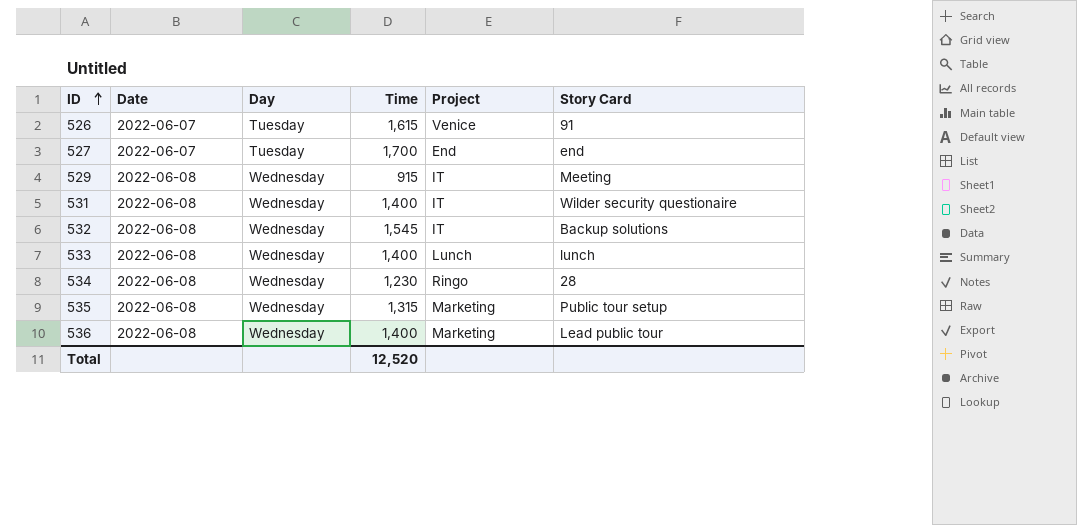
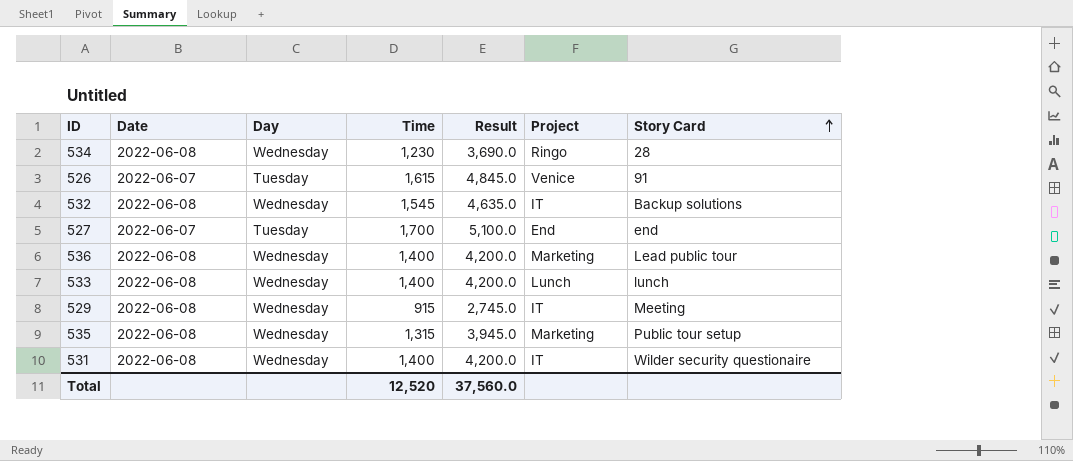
row order: ID ascending -> Story Card ascending
column Result | formula: none -> [Time] * 3

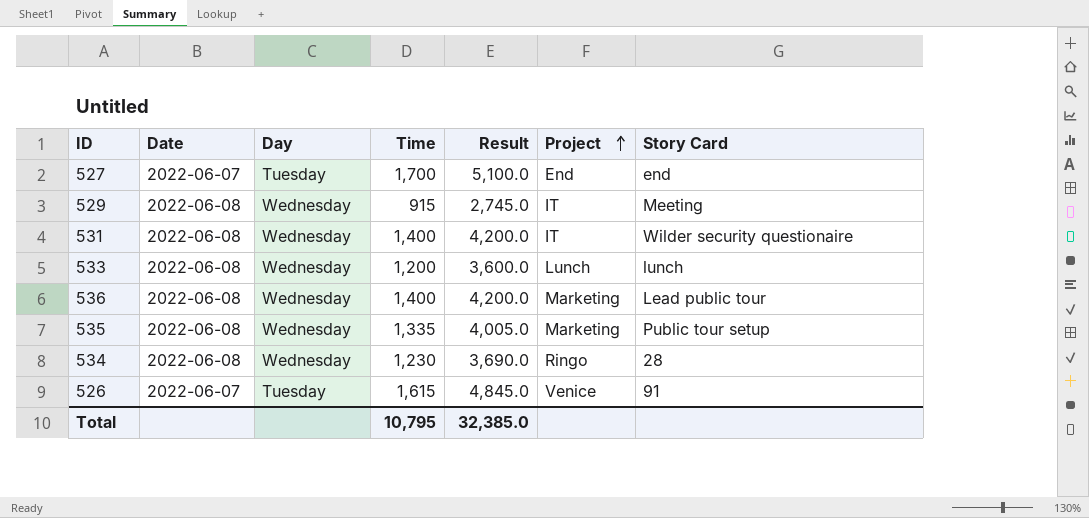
row order: Story Card ascending -> Project ascending
row 532: 2022-06-08 | Wednesday | 1,545 | 4,635.0 | IT | Backup solutions -> none
533 | Time: 1,400 -> 1,200
533 | Result: 4,200.0 -> 3,600.0
535 | Time: 1,315 -> 1,335
535 | Result: 3,945.0 -> 4,005.0
Total | Time: 12,520 -> 10,795
Total | Result: 37,560.0 -> 32,385.0

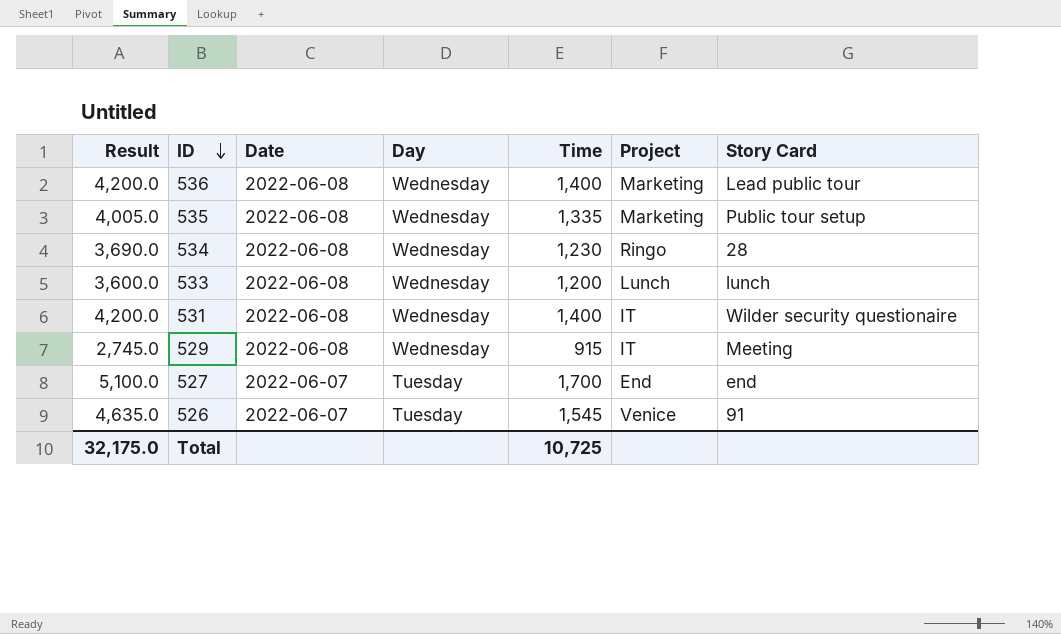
row order: Project ascending -> ID descending
column Result | position: 5 -> 1
526 | Result: 4,845.0 -> 4,635.0
526 | Time: 1,615 -> 1,545
Total | Result: 32,385.0 -> 32,175.0
Total | Time: 10,795 -> 10,725

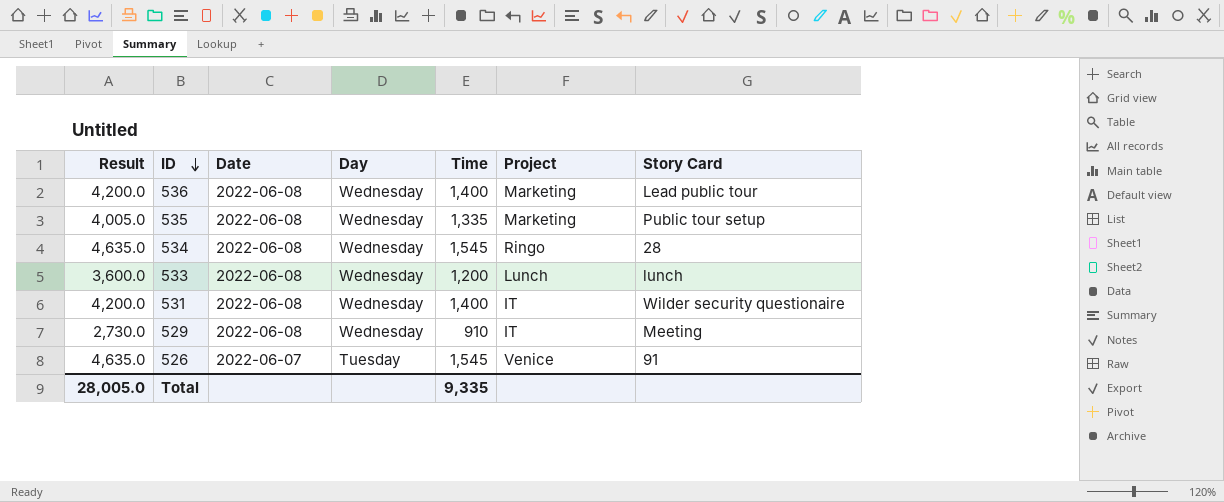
row 527: 5,100.0 | 2022-06-07 | Tuesday | 1,700 | End | end -> none
534 | Result: 3,690.0 -> 4,635.0
534 | Time: 1,230 -> 1,545
529 | Result: 2,745.0 -> 2,730.0
529 | Time: 915 -> 910
Total | Result: 32,175.0 -> 28,005.0
Total | Time: 10,725 -> 9,335

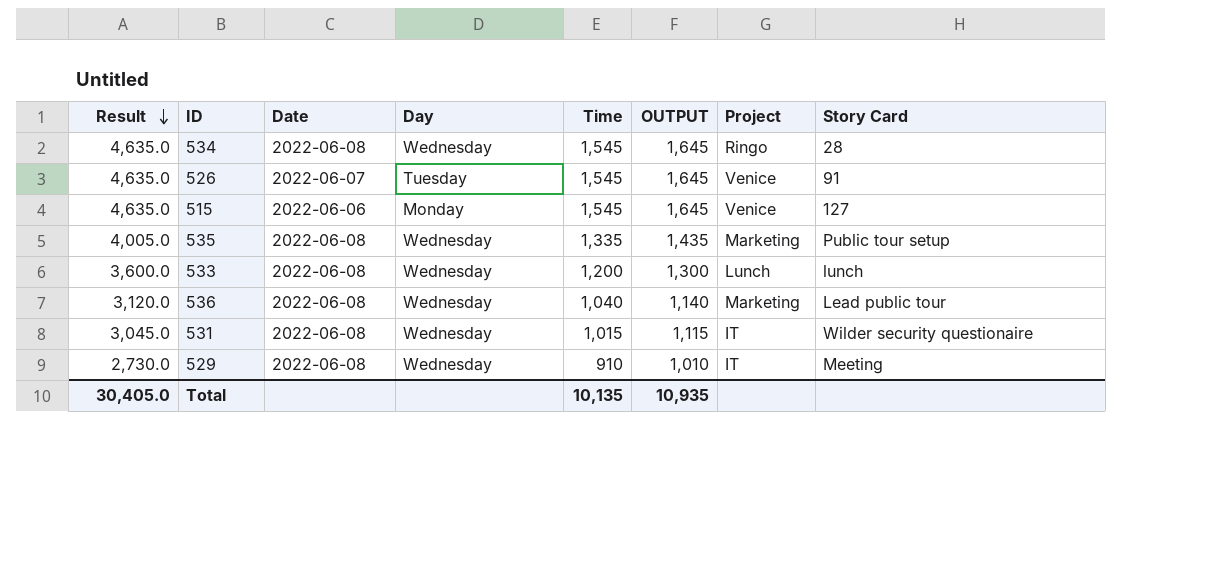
row order: ID descending -> Result descending
column OUTPUT | formula: none -> [Time] + 100
row 515: none -> 4,635.0 | 2022-06-06 | Monday | 1,545 | 1,645 | Venice | 127
536 | Result: 4,200.0 -> 3,120.0
536 | Time: 1,400 -> 1,040
531 | Result: 4,200.0 -> 3,045.0
531 | Time: 1,400 -> 1,015
Total | Result: 28,005.0 -> 30,405.0
Total | Time: 9,335 -> 10,135

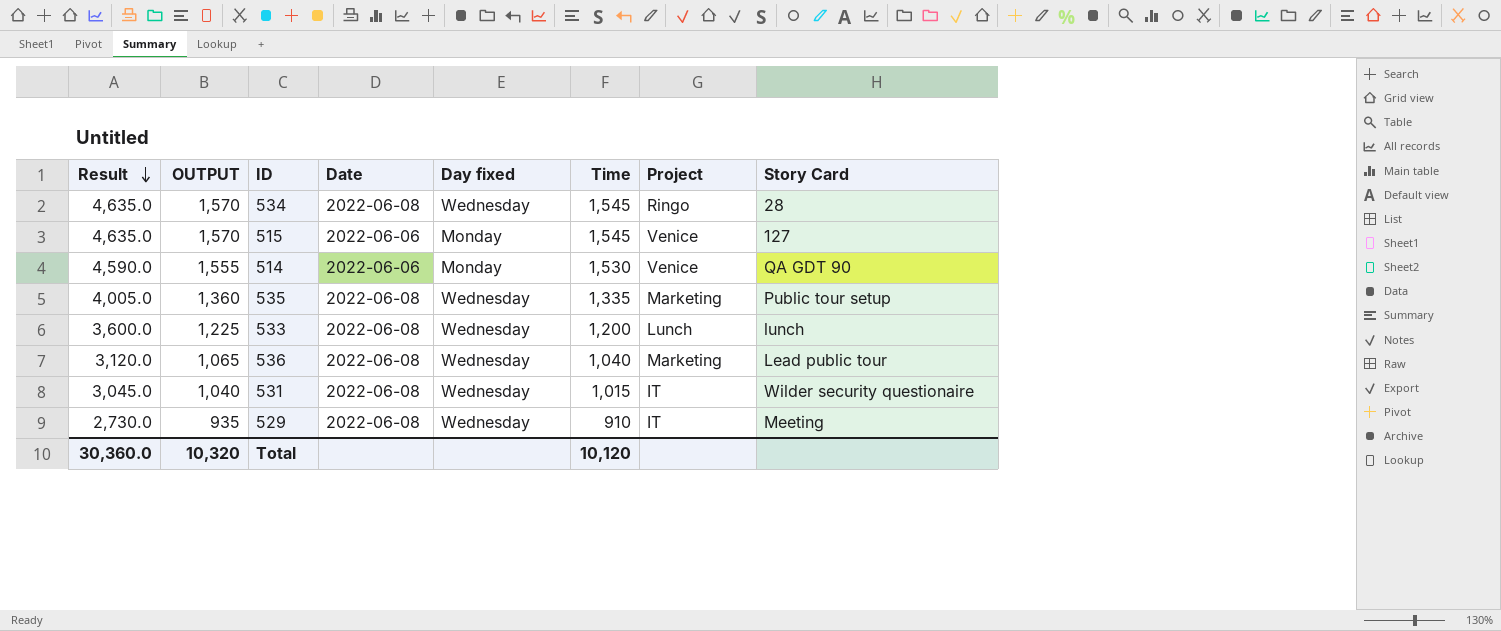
column OUTPUT | formula: [Time] + 100 -> [Time] + 25
column OUTPUT | position: 6 -> 2
column name: Day -> Day fixed
row 526: 4,635.0 | 2022-06-07 | Tuesday | 1,545 | 1,645 | Venice | 91 -> none
row 514: none -> 4,590.0 | 1,555 | 2022-06-06 | Monday | 1,530 | Venice | QA GDT 90
Total | Result: 30,405.0 -> 30,360.0
Total | OUTPUT: 10,935 -> 10,320
Total | Time: 10,135 -> 10,120

